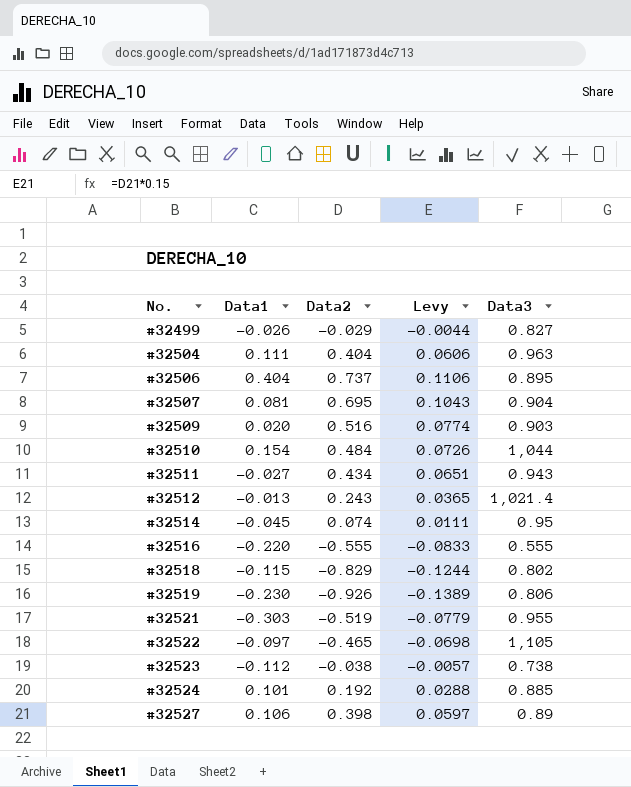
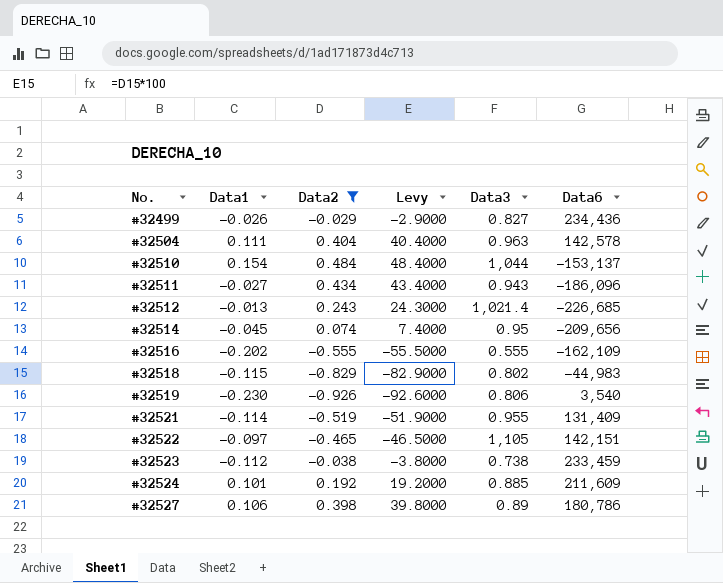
filter: none -> Data2 <= 0.484
column Levy | formula: [Data2] * 0.15 -> [Data2] * 100
column Data6 | position: none -> 6
#32516 | Data1: -0.220 -> -0.202
#32521 | Data1: -0.303 -> -0.114

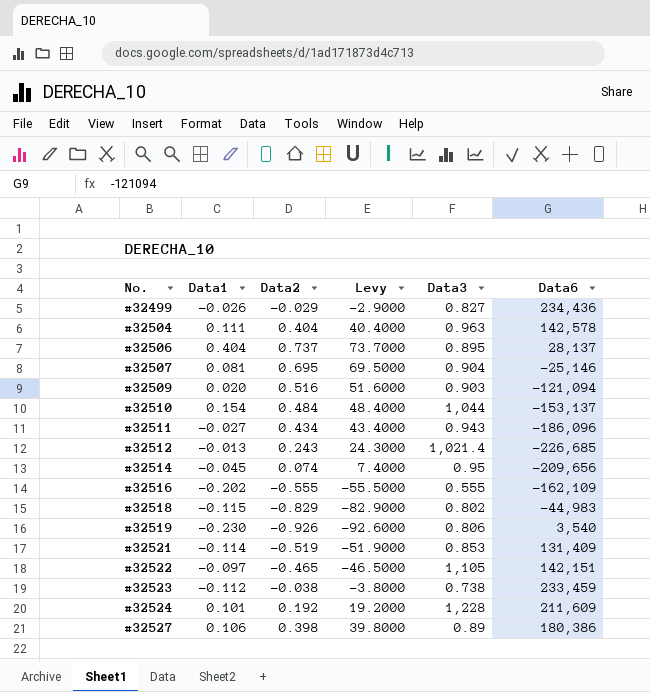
filter: Data2 <= 0.484 -> none
#32521 | Data3: 0.955 -> 0.853
#32524 | Data3: 0.885 -> 1,228
#32527 | Data6: 180,786 -> 180,386

